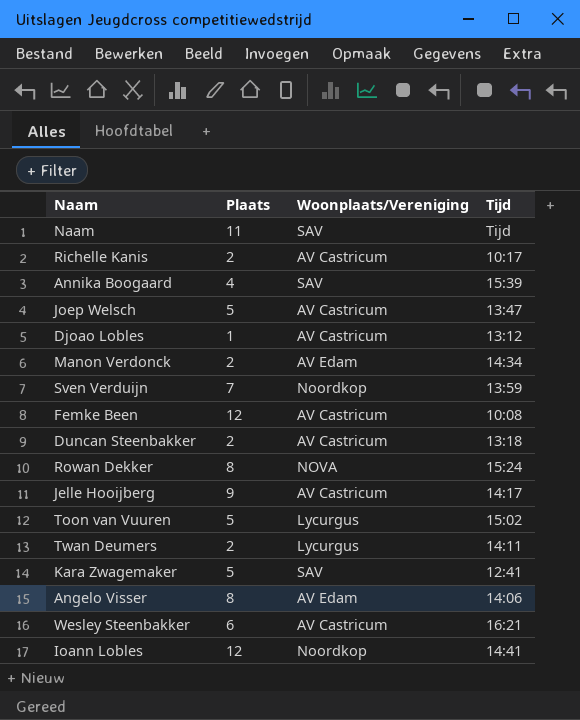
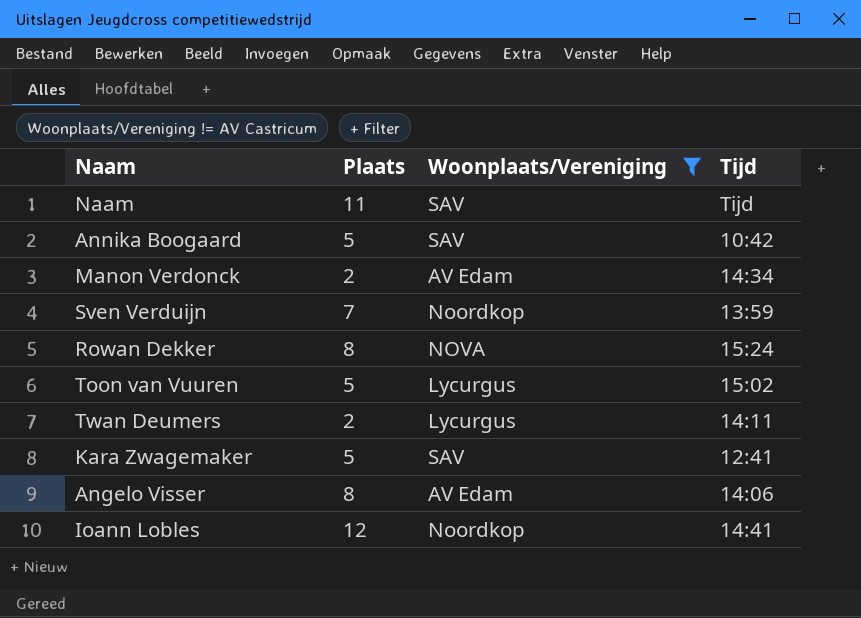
filter: none -> Woonplaats/Vereniging != AV Castricum
Annika Boogaard | Plaats: 4 -> 5
Annika Boogaard | Tijd: 15:39 -> 10:42

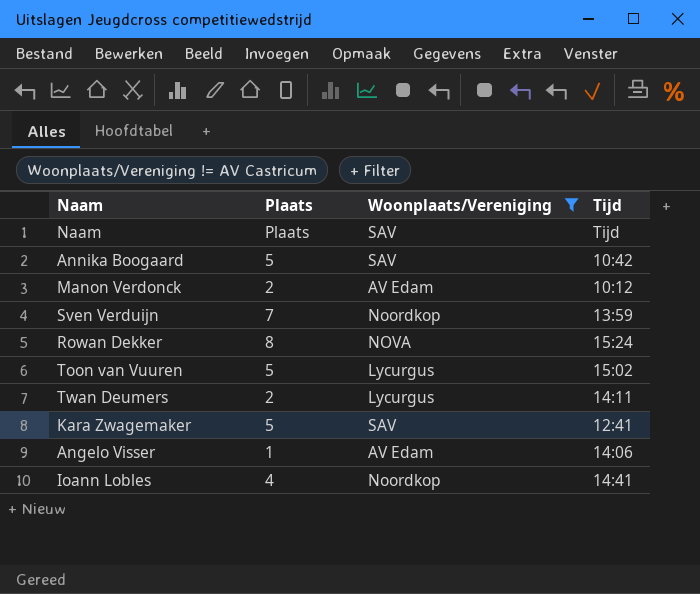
Naam | Plaats: 11 -> Plaats
Manon Verdonck | Tijd: 14:34 -> 10:12
Angelo Visser | Plaats: 8 -> 1
Ioann Lobles | Plaats: 12 -> 4

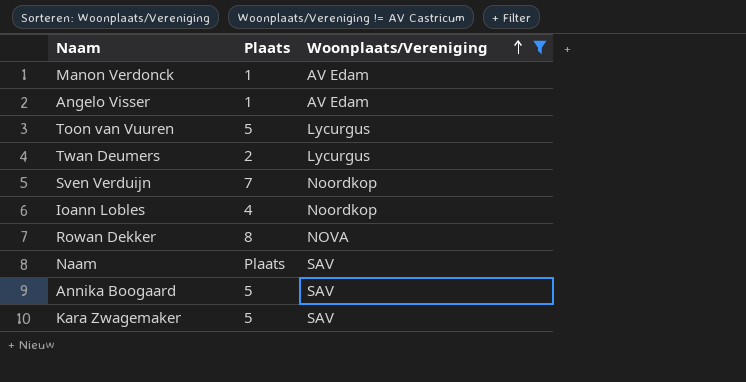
row order: none -> Woonplaats/Vereniging ascending
column Tijd | position: 4 -> none
Manon Verdonck | Plaats: 2 -> 1

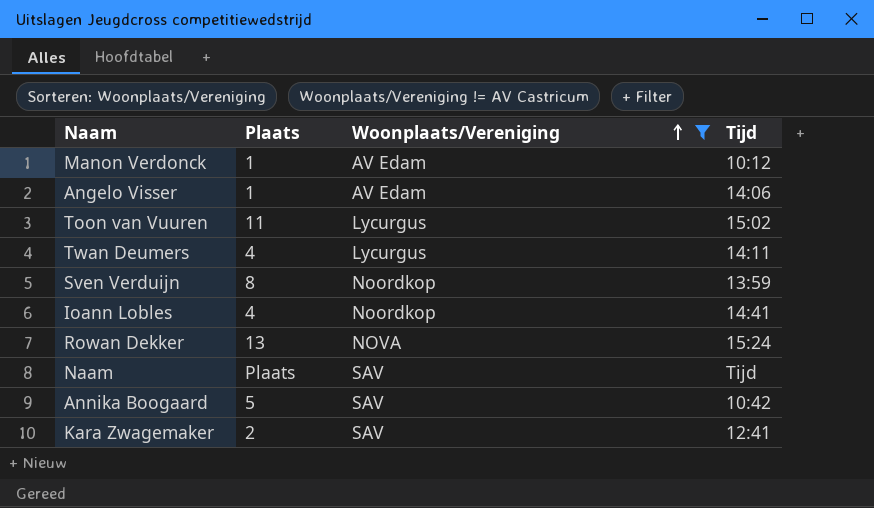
column Tijd | position: none -> 4
Toon van Vuuren | Plaats: 5 -> 11
Twan Deumers | Plaats: 2 -> 4
Sven Verduijn | Plaats: 7 -> 8
Rowan Dekker | Plaats: 8 -> 13
Kara Zwagemaker | Plaats: 5 -> 2

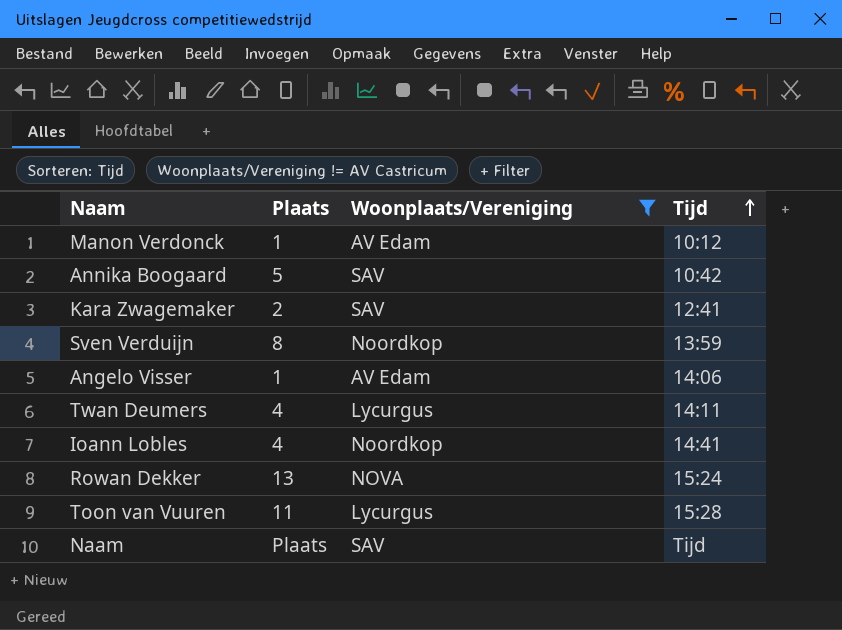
row order: Woonplaats/Vereniging ascending -> Tijd ascending
Toon van Vuuren | Tijd: 15:02 -> 15:28

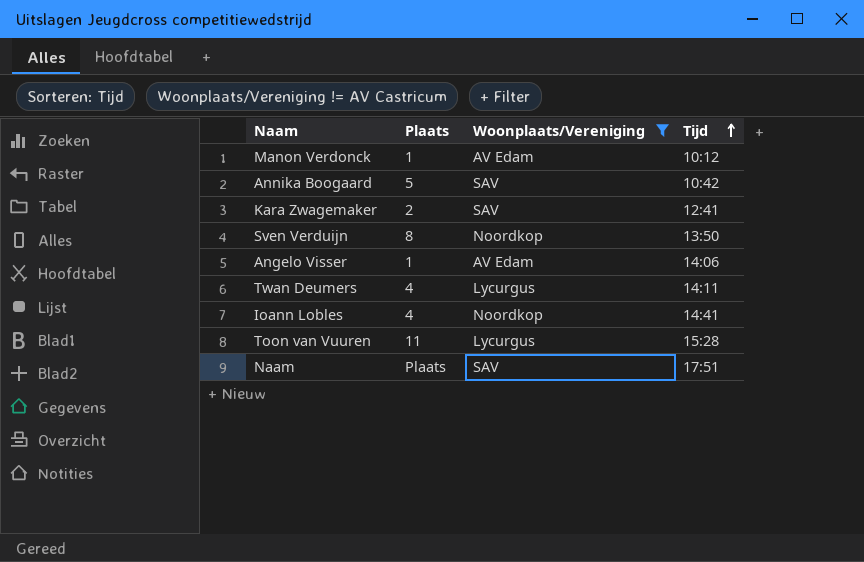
row Rowan Dekker: 13 | NOVA | 15:24 -> none
Sven Verduijn | Tijd: 13:59 -> 13:50
Naam | Tijd: Tijd -> 17:51

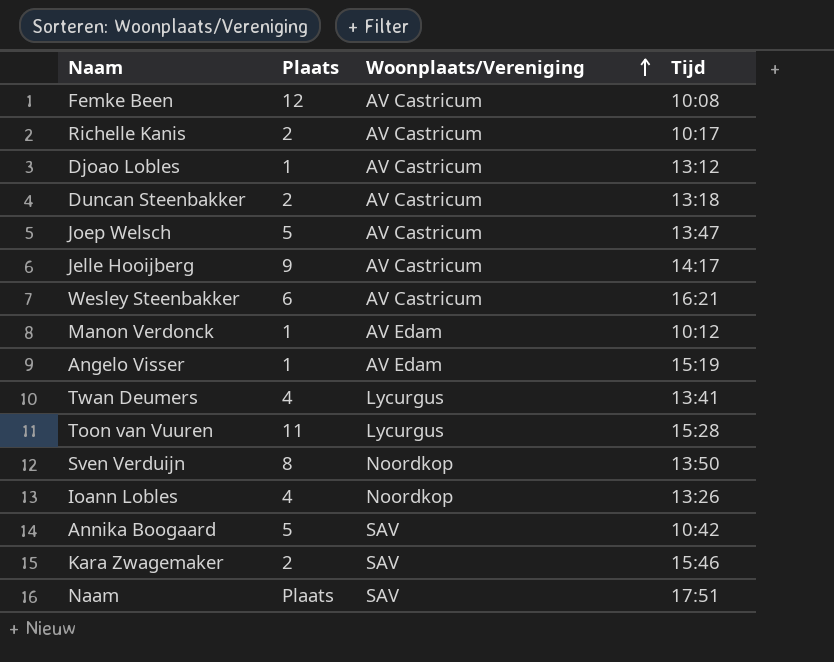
filter: Woonplaats/Vereniging != AV Castricum -> none
row order: Tijd ascending -> Woonplaats/Vereniging ascending
Angelo Visser | Tijd: 14:06 -> 15:19
Twan Deumers | Tijd: 14:11 -> 13:41
Ioann Lobles | Tijd: 14:41 -> 13:26
Kara Zwagemaker | Tijd: 12:41 -> 15:46

